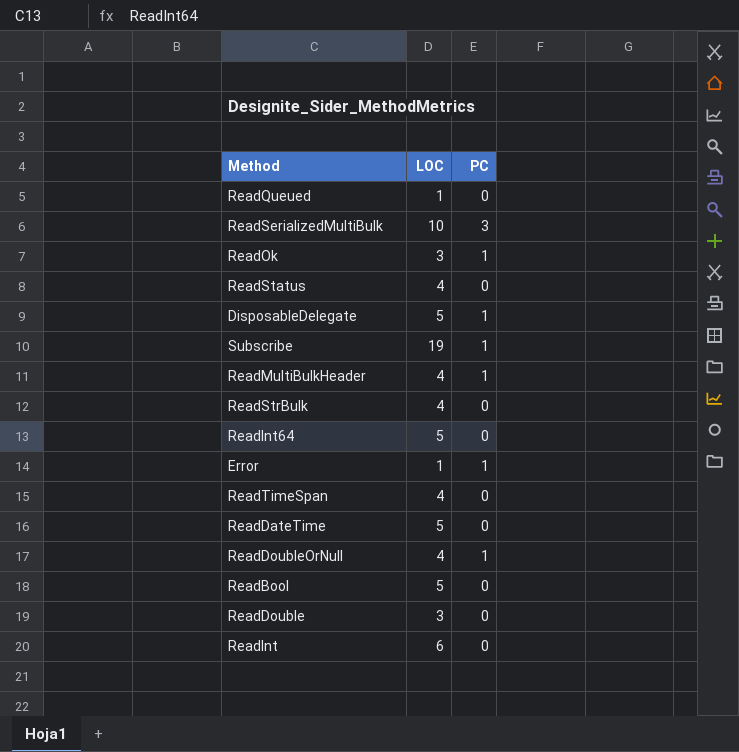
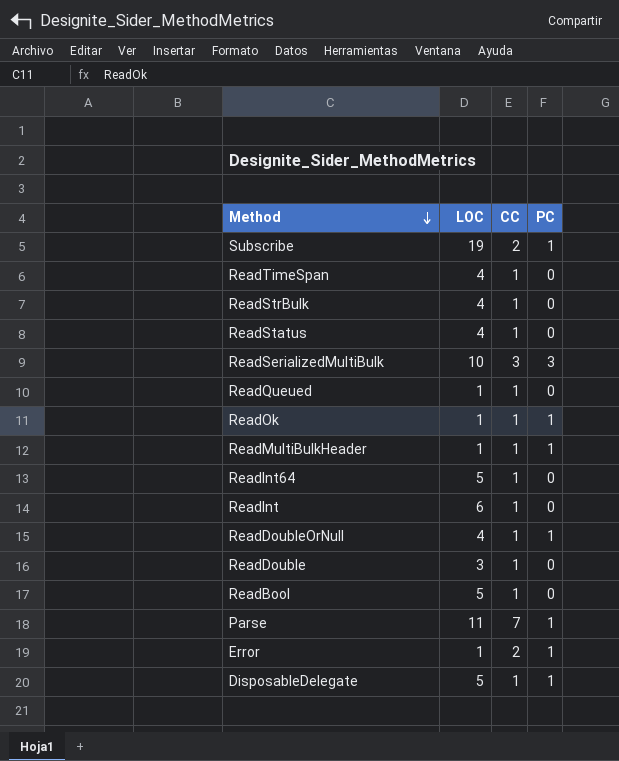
row order: none -> Method descending
column CC | position: none -> 3
row ReadDateTime: 5 | 0 -> none
ReadOk | LOC: 3 -> 1
ReadMultiBulkHeader | LOC: 4 -> 1
row Parse: none -> 11 | 7 | 1

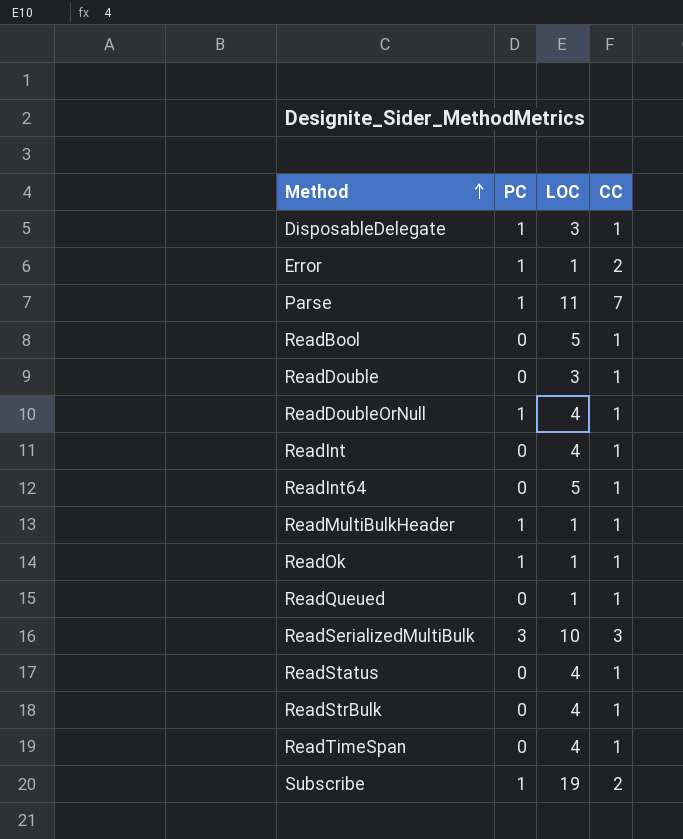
row order: Method descending -> Method ascending
column PC | position: 4 -> 2
DisposableDelegate | LOC: 5 -> 3
ReadInt | LOC: 6 -> 4

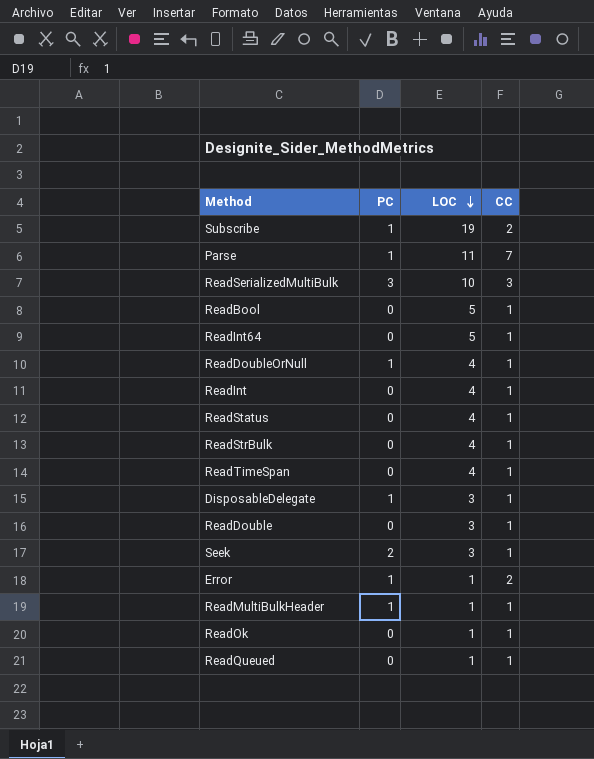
row order: Method ascending -> LOC descending
row Seek: none -> 2 | 3 | 1
ReadOk | PC: 1 -> 0

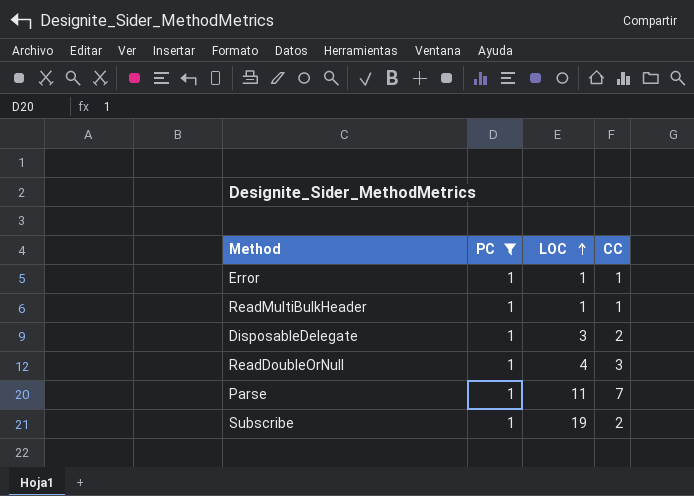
filter: none -> PC = 1
row order: LOC descending -> LOC ascending
Error | CC: 2 -> 1
DisposableDelegate | CC: 1 -> 2
ReadDoubleOrNull | CC: 1 -> 3

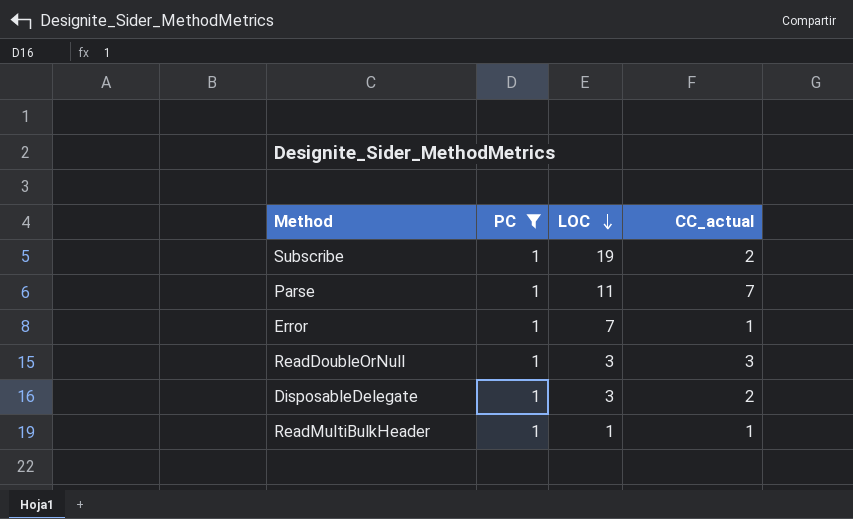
row order: LOC ascending -> LOC descending
column name: CC -> CC_actual
Error | LOC: 1 -> 7
ReadDoubleOrNull | LOC: 4 -> 3

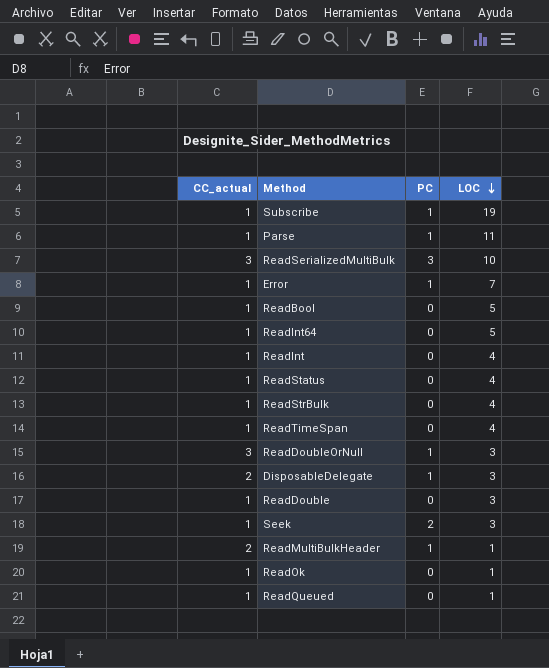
filter: PC = 1 -> none
column CC_actual | position: 4 -> 1
Subscribe | CC_actual: 2 -> 1
Parse | CC_actual: 7 -> 1
ReadMultiBulkHeader | CC_actual: 1 -> 2

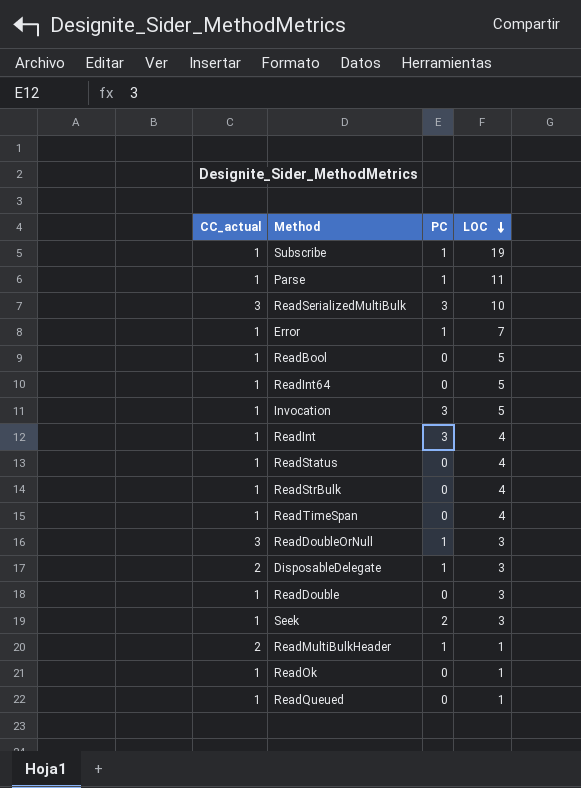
row Invocation: none -> 1 | 3 | 5
ReadInt | PC: 0 -> 3

